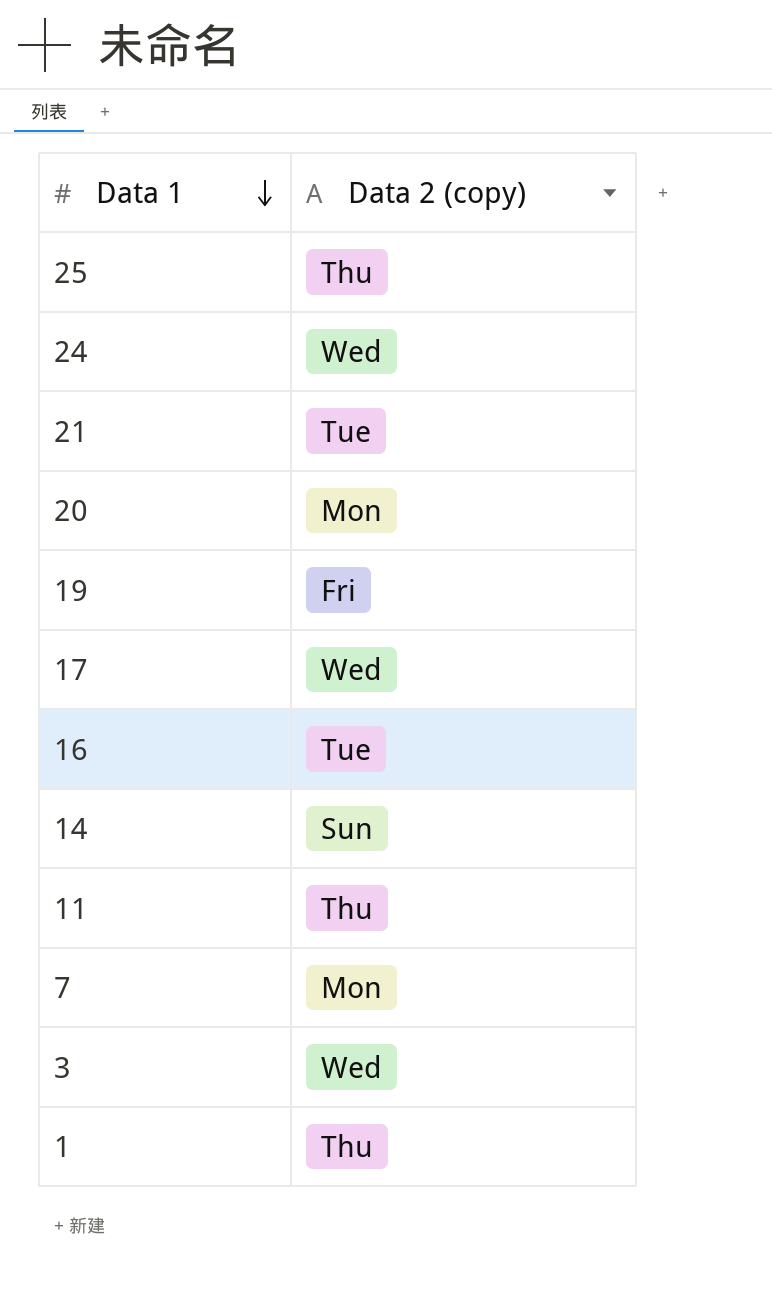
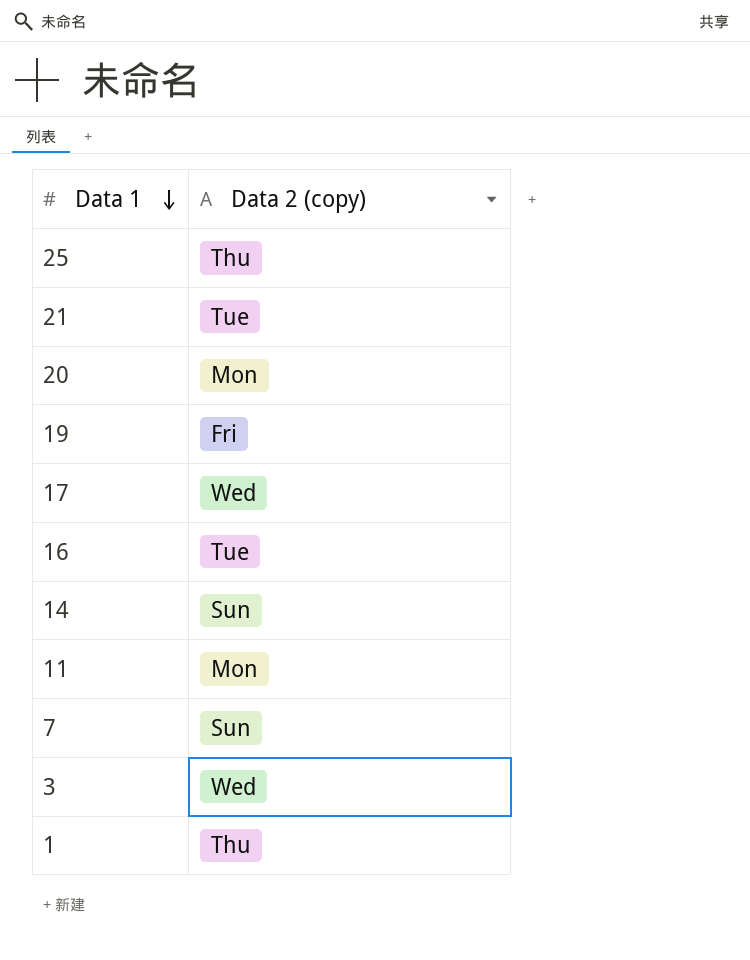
row 24: Wed -> none
11 | Data 2 (copy): Thu -> Mon
7 | Data 2 (copy): Mon -> Sun

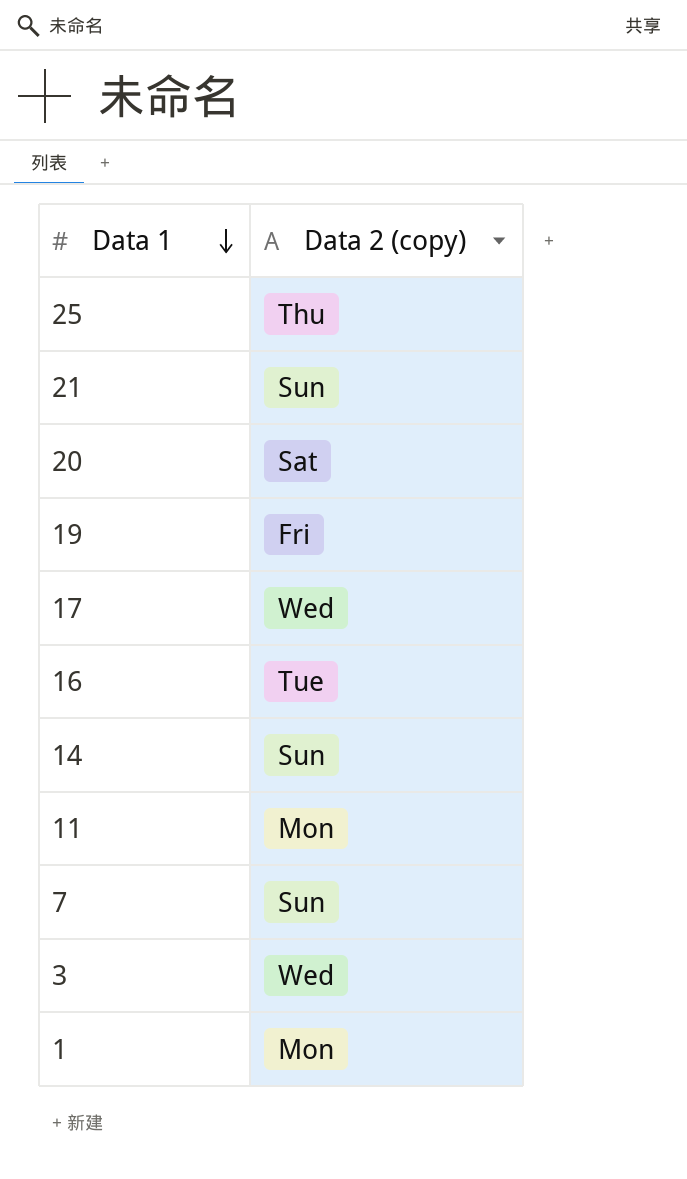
21 | Data 2 (copy): Tue -> Sun
20 | Data 2 (copy): Mon -> Sat
1 | Data 2 (copy): Thu -> Mon

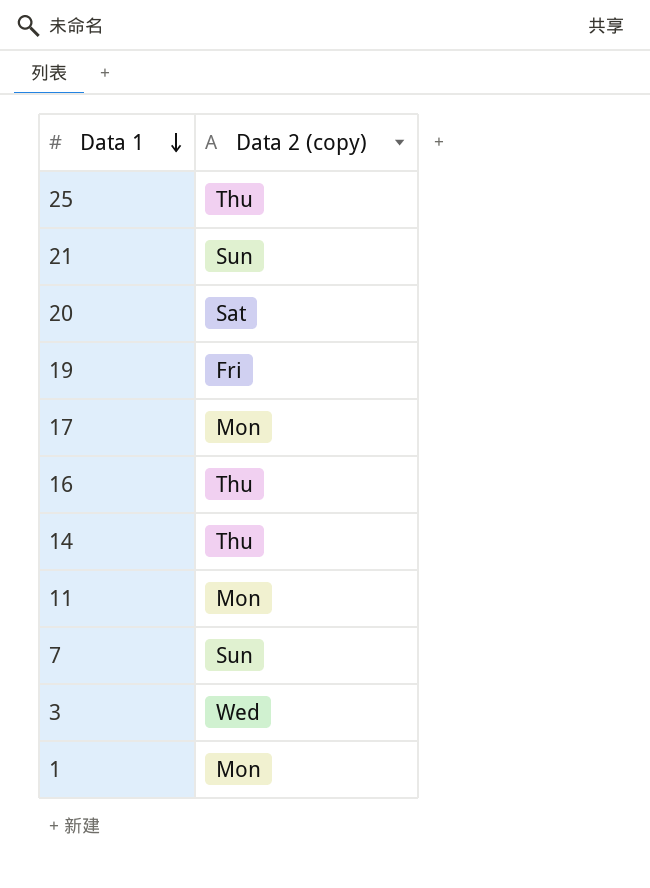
17 | Data 2 (copy): Wed -> Mon
16 | Data 2 (copy): Tue -> Thu
14 | Data 2 (copy): Sun -> Thu

